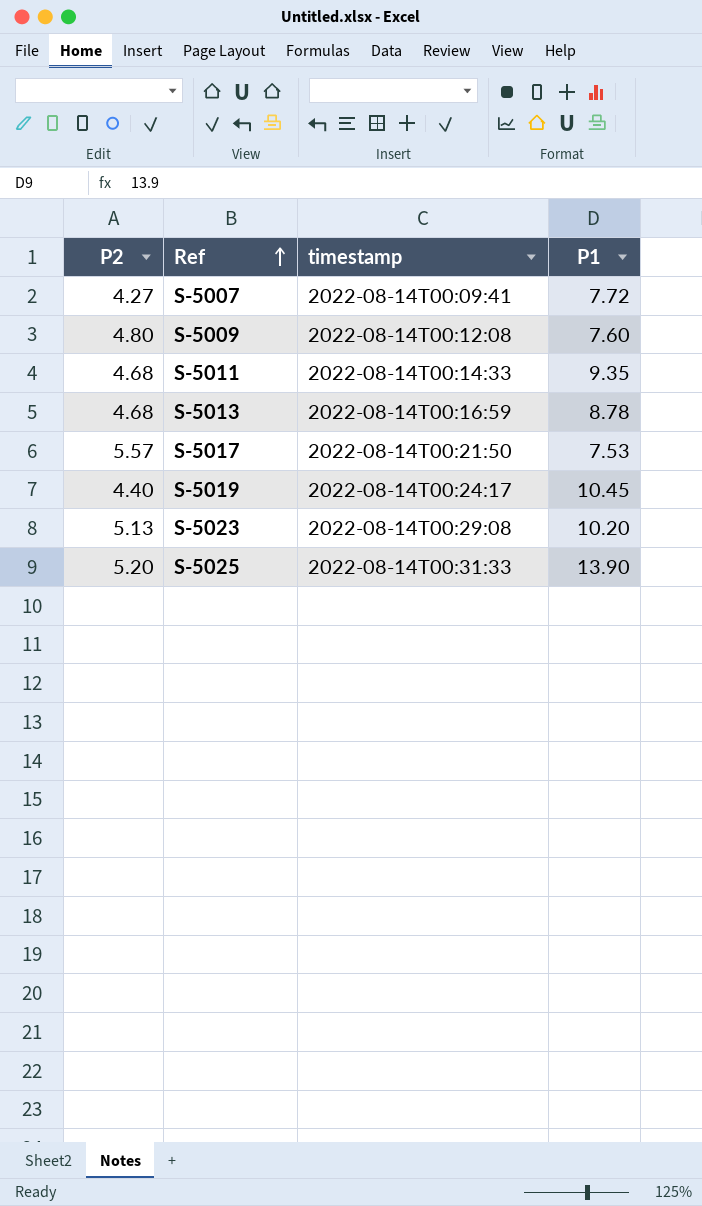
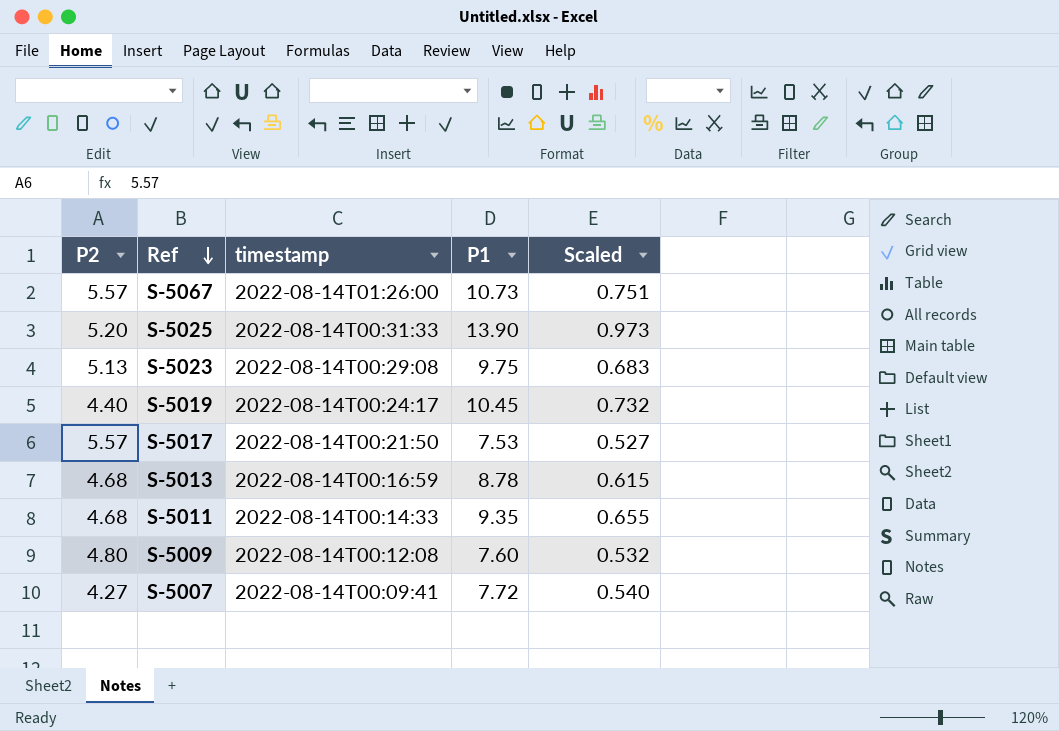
row order: Ref ascending -> Ref descending
column Scaled | formula: none -> [P1] * 0.07
row S-5067: none -> 5.57 | 2022-08-14T01:26:00 | 10.73 | 0.751
S-5023 | P1: 10.20 -> 9.75

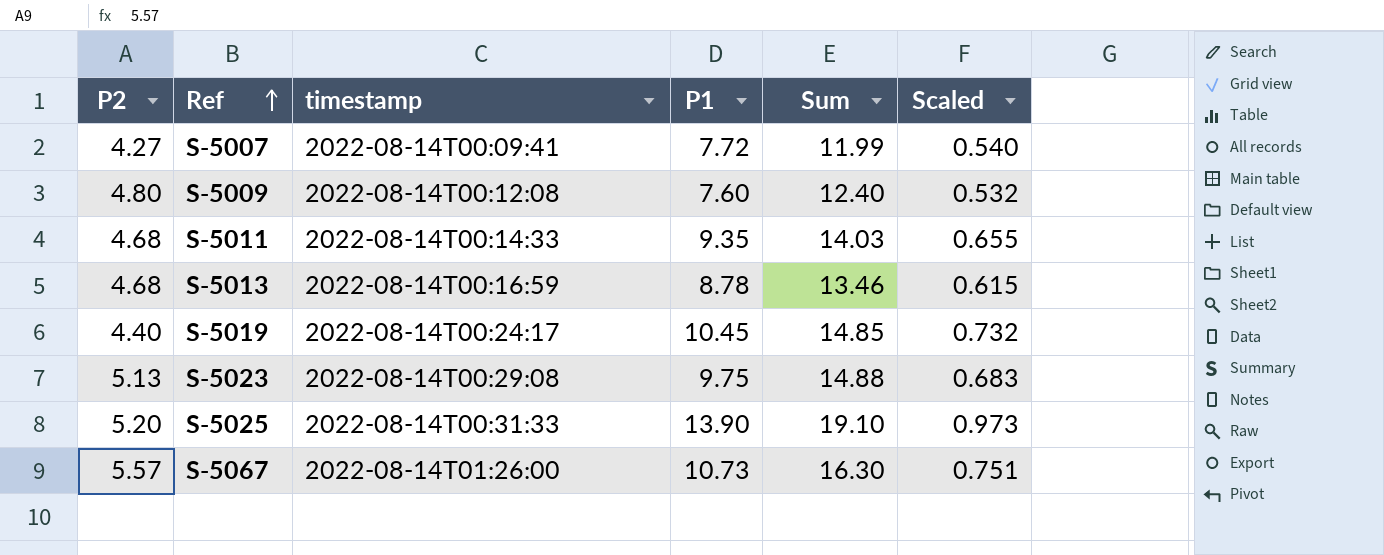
row order: Ref descending -> Ref ascending
column Sum | formula: none -> [P2] + [P1]
row S-5017: 5.57 | 2022-08-14T00:21:50 | 7.53 | 0.527 -> none

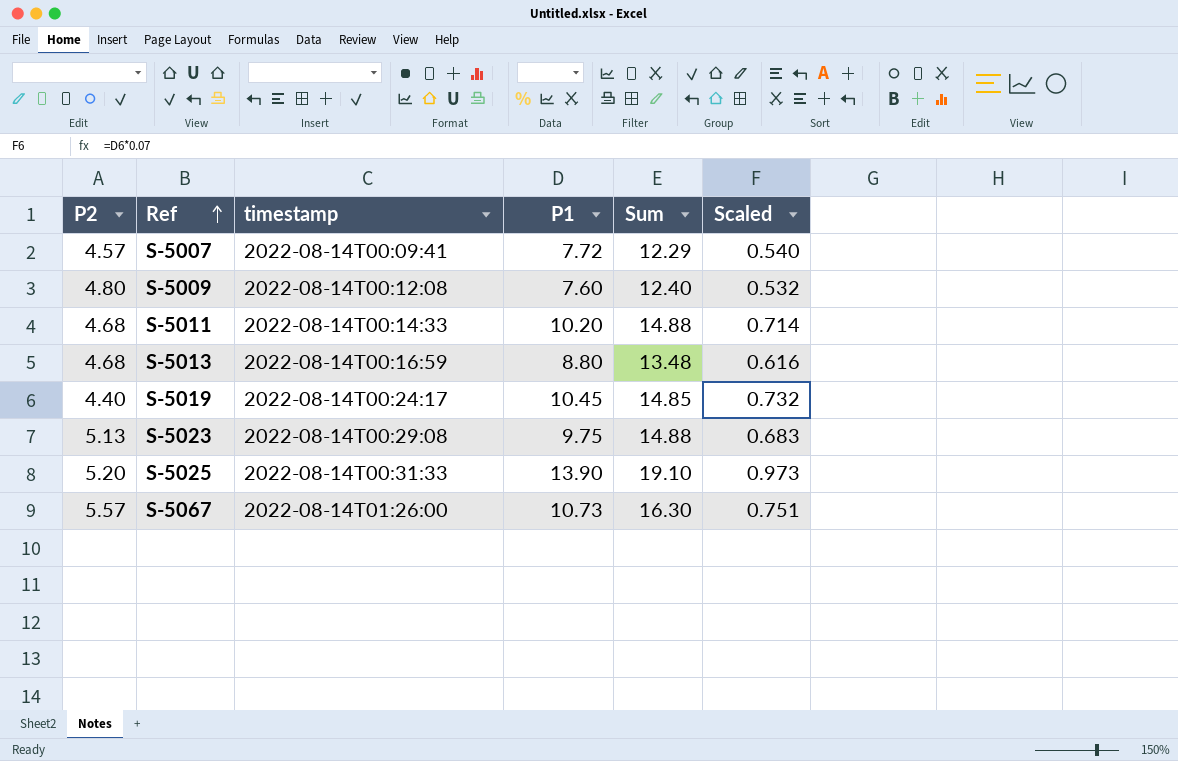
S-5007 | P2: 4.27 -> 4.57
S-5007 | Sum: 11.99 -> 12.29
S-5011 | P1: 9.35 -> 10.20
S-5011 | Sum: 14.03 -> 14.88
S-5011 | Scaled: 0.655 -> 0.714
S-5013 | P1: 8.78 -> 8.80
S-5013 | Sum: 13.46 -> 13.48
S-5013 | Scaled: 0.615 -> 0.616

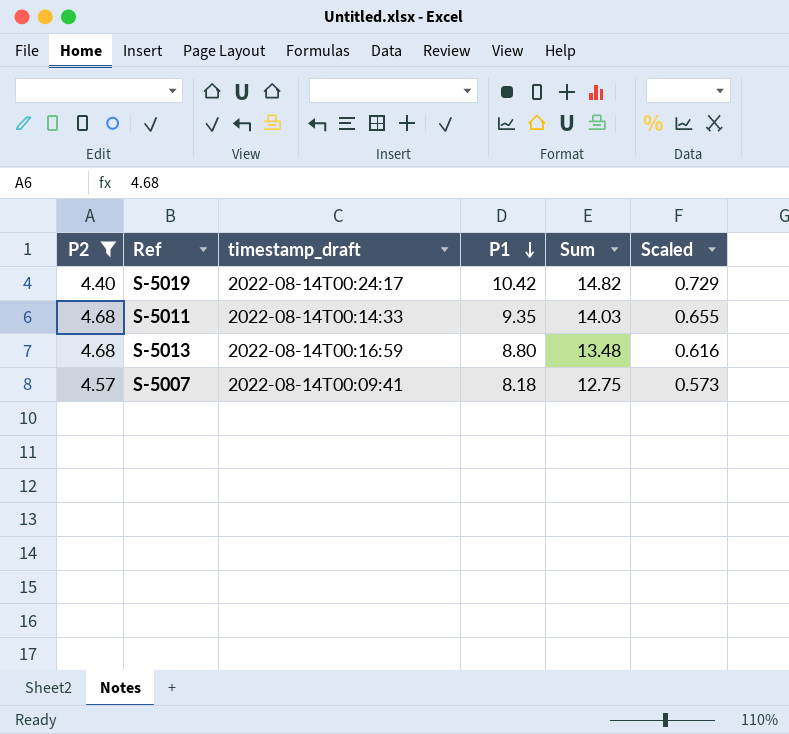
filter: none -> P2 <= 4.68
row order: Ref ascending -> P1 descending
column name: timestamp -> timestamp_draft
S-5019 | P1: 10.45 -> 10.42
S-5019 | Sum: 14.85 -> 14.82
S-5019 | Scaled: 0.732 -> 0.729
S-5011 | P1: 10.20 -> 9.35
S-5011 | Sum: 14.88 -> 14.03
S-5011 | Scaled: 0.714 -> 0.655
S-5007 | P1: 7.72 -> 8.18
S-5007 | Sum: 12.29 -> 12.75
S-5007 | Scaled: 0.540 -> 0.573

